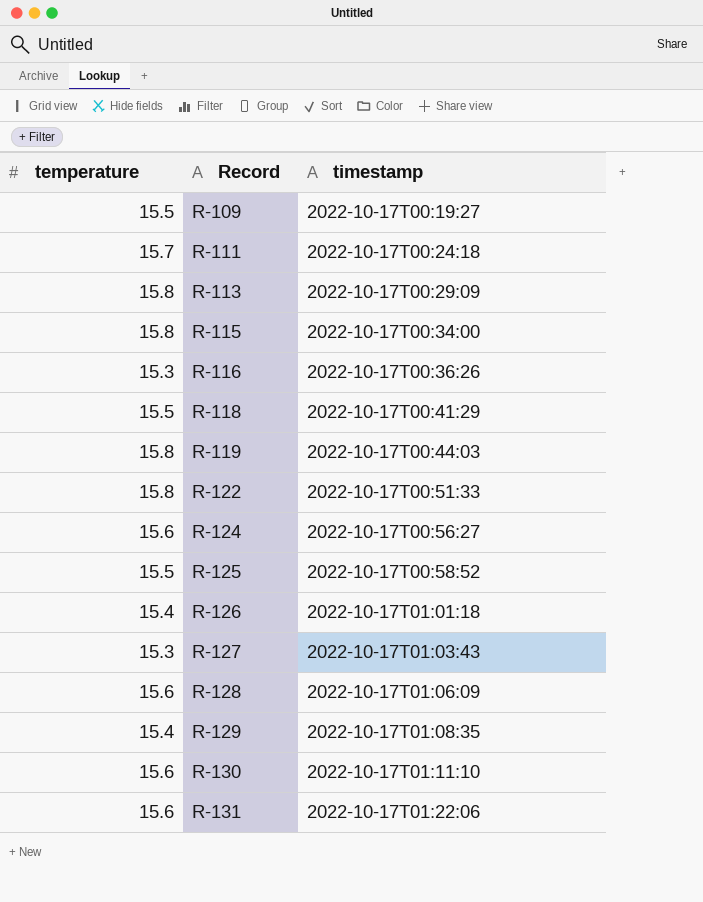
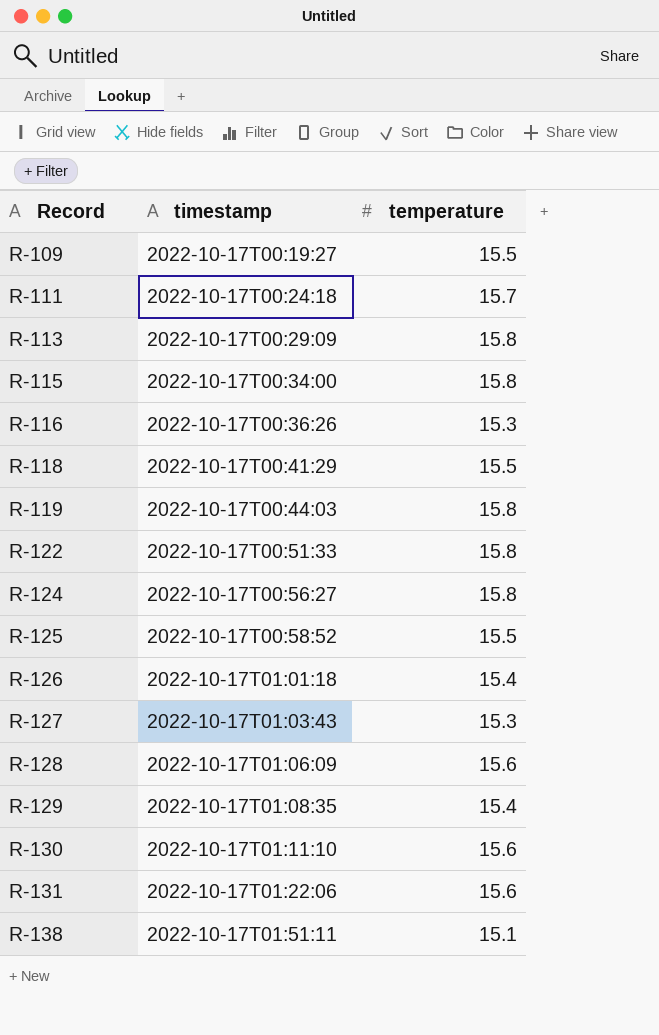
column temperature | position: 1 -> 3
R-124 | temperature: 15.6 -> 15.8
row R-138: none -> 2022-10-17T01:51:11 | 15.1

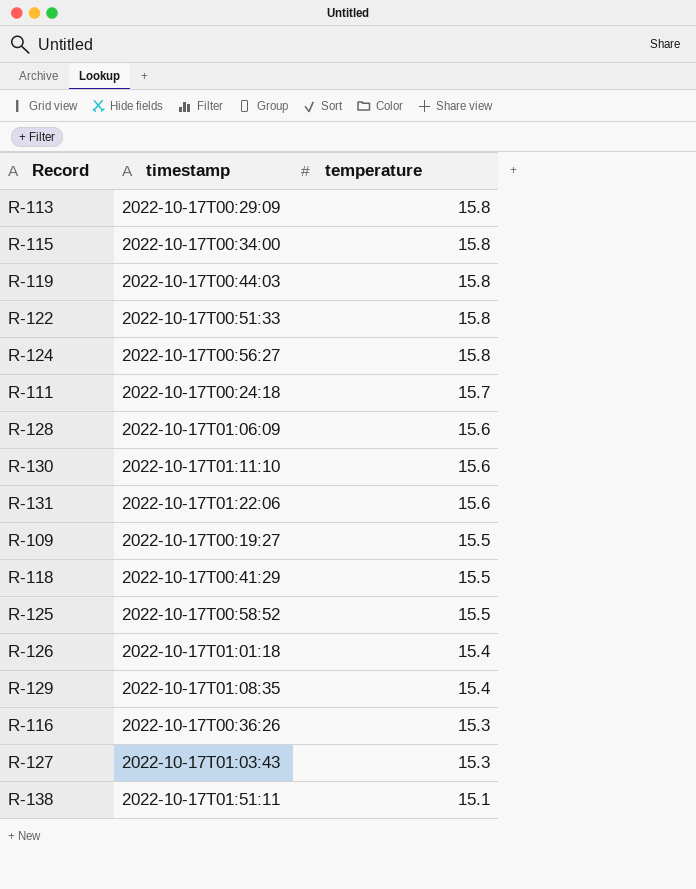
row order: Record ascending -> temperature descending

